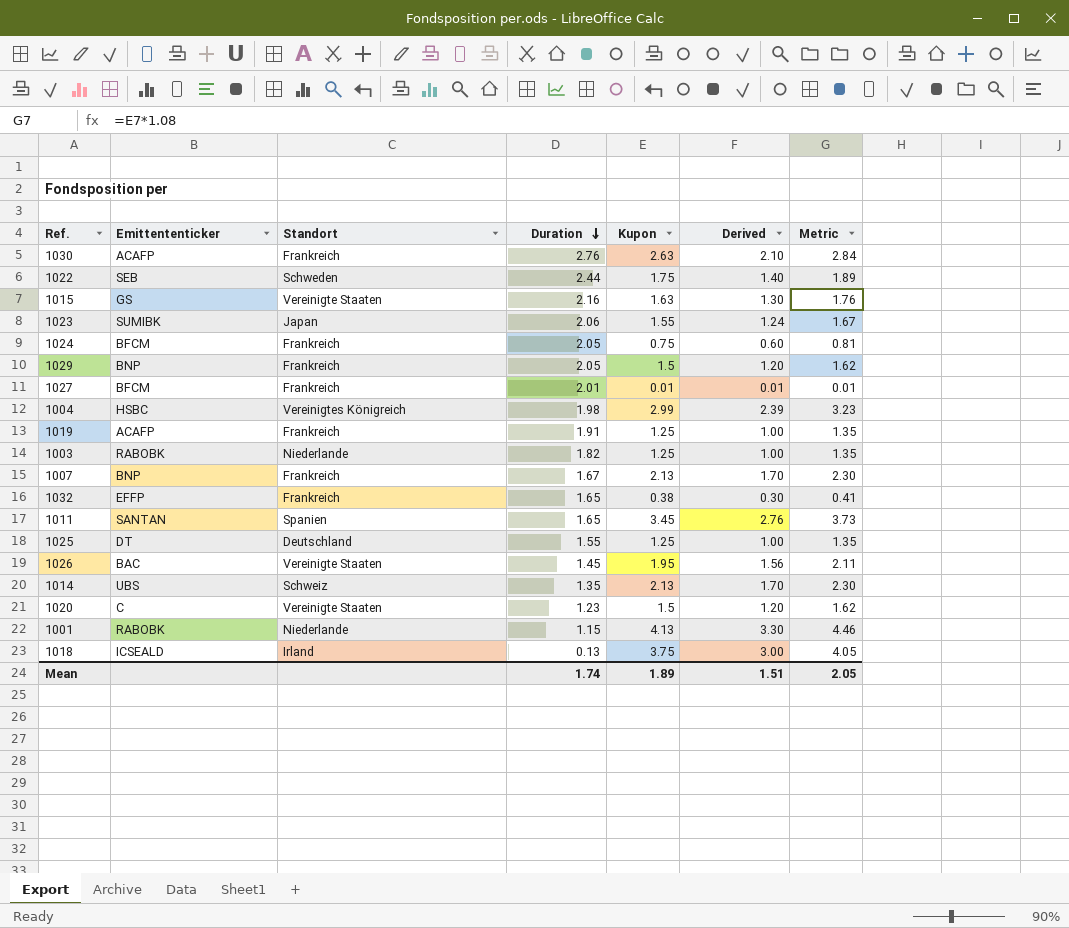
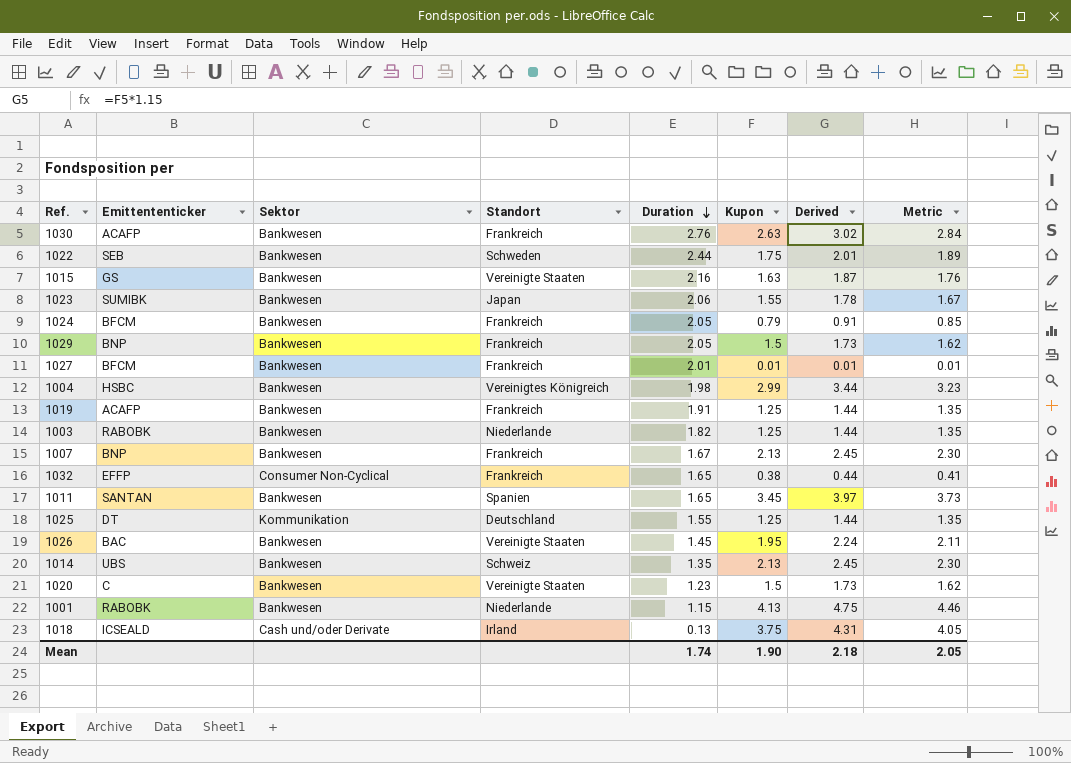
column Sektor | position: none -> 3
column Derived | formula: [Kupon] * 0.8 -> [Kupon] * 1.15
1024 | Kupon: 0.75 -> 0.79
1024 | Metric: 0.81 -> 0.85
Mean | Kupon: 1.89 -> 1.90
Mean | Derived: 1.51 -> 2.18

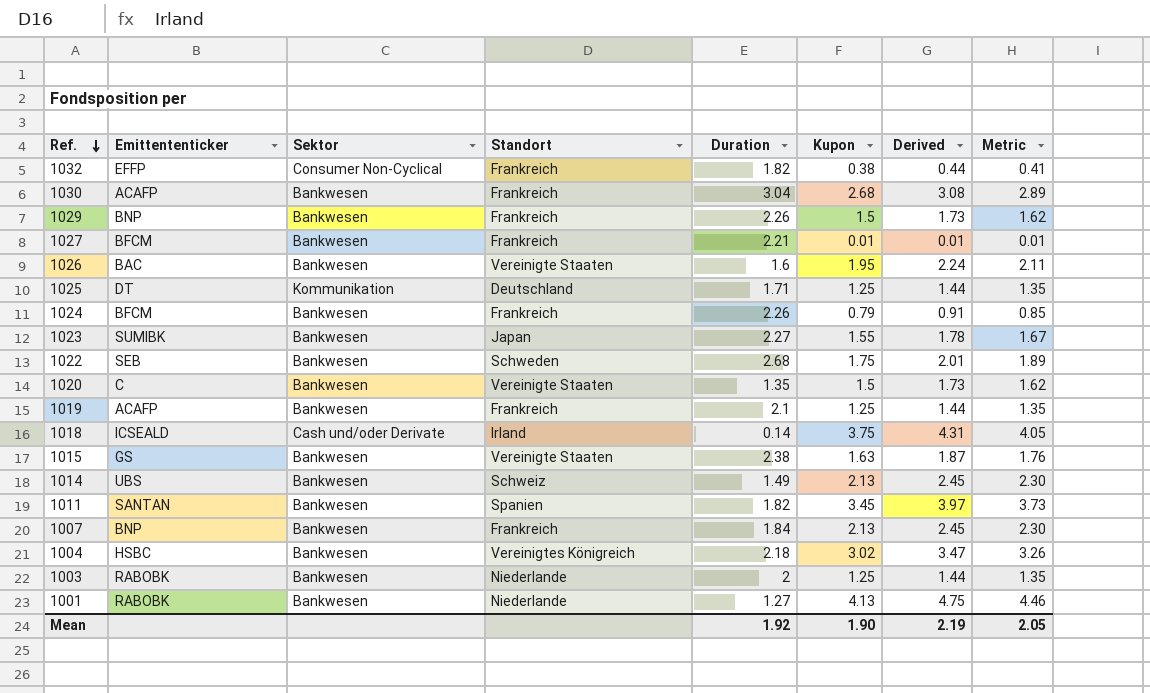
row order: Duration descending -> Ref. descending
1032 | Duration: 1.65 -> 1.82
1030 | Duration: 2.76 -> 3.04
1030 | Kupon: 2.63 -> 2.68
1030 | Derived: 3.02 -> 3.08
1030 | Metric: 2.84 -> 2.89
1029 | Duration: 2.05 -> 2.26
1027 | Duration: 2.01 -> 2.21
1026 | Duration: 1.45 -> 1.6
1025 | Duration: 1.55 -> 1.71
1024 | Duration: 2.05 -> 2.26
1023 | Duration: 2.06 -> 2.27
1022 | Duration: 2.44 -> 2.68
1020 | Duration: 1.23 -> 1.35
1019 | Duration: 1.91 -> 2.1
1018 | Duration: 0.13 -> 0.14
1015 | Duration: 2.16 -> 2.38
1014 | Duration: 1.35 -> 1.49
1011 | Duration: 1.65 -> 1.82
1007 | Duration: 1.67 -> 1.84
1004 | Duration: 1.98 -> 2.18
1004 | Kupon: 2.99 -> 3.02
1004 | Derived: 3.44 -> 3.47
1004 | Metric: 3.23 -> 3.26
1003 | Duration: 1.82 -> 2
1001 | Duration: 1.15 -> 1.27
Mean | Duration: 1.74 -> 1.92
Mean | Derived: 2.18 -> 2.19

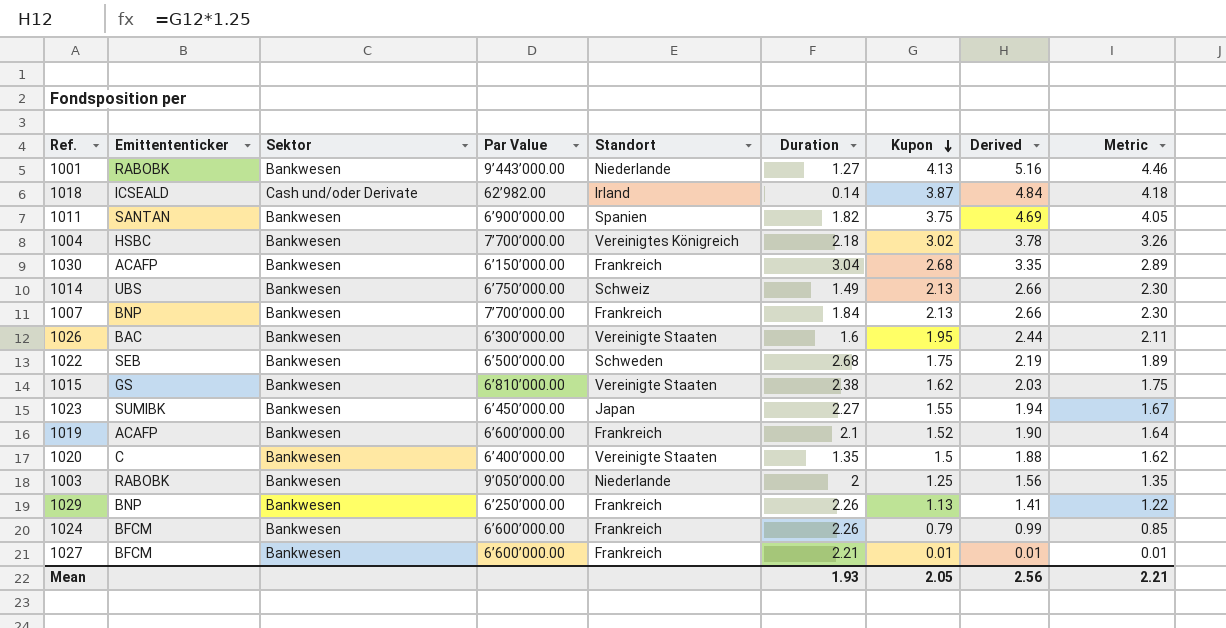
row order: Ref. descending -> Kupon descending
column Par Value | position: none -> 4
column Derived | formula: [Kupon] * 1.15 -> [Kupon] * 1.25
row 1032: EFFP | Consumer Non-Cyclical | Frankreich | 1.82 | 0.38 | 0.44 | 0.41 -> none
row 1025: DT | Kommunikation | Deutschland | 1.71 | 1.25 | 1.44 | 1.35 -> none
1018 | Kupon: 3.75 -> 3.87
1018 | Metric: 4.05 -> 4.18
1011 | Kupon: 3.45 -> 3.75
1011 | Metric: 3.73 -> 4.05
1015 | Kupon: 1.63 -> 1.62
1015 | Metric: 1.76 -> 1.75
1019 | Kupon: 1.25 -> 1.52
1019 | Metric: 1.35 -> 1.64
1029 | Kupon: 1.5 -> 1.13
1029 | Metric: 1.62 -> 1.22
Mean | Duration: 1.92 -> 1.93
Mean | Kupon: 1.90 -> 2.05
Mean | Derived: 2.19 -> 2.56
Mean | Metric: 2.05 -> 2.21

